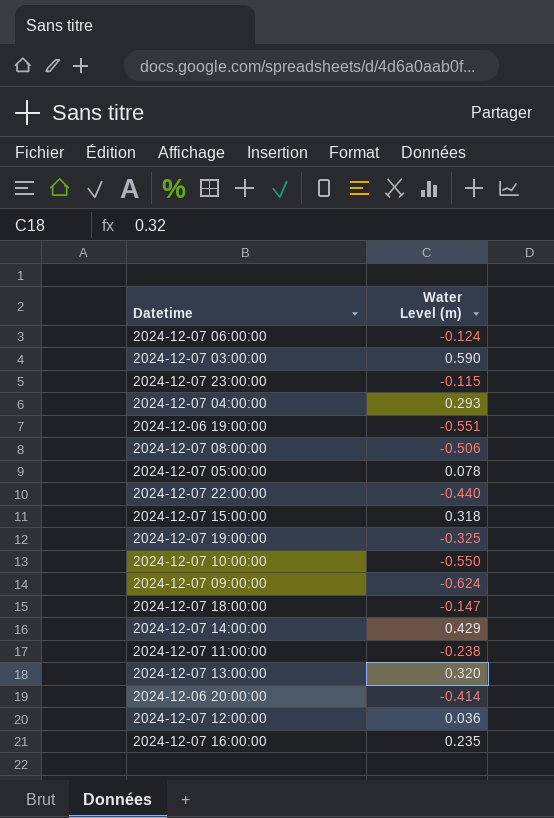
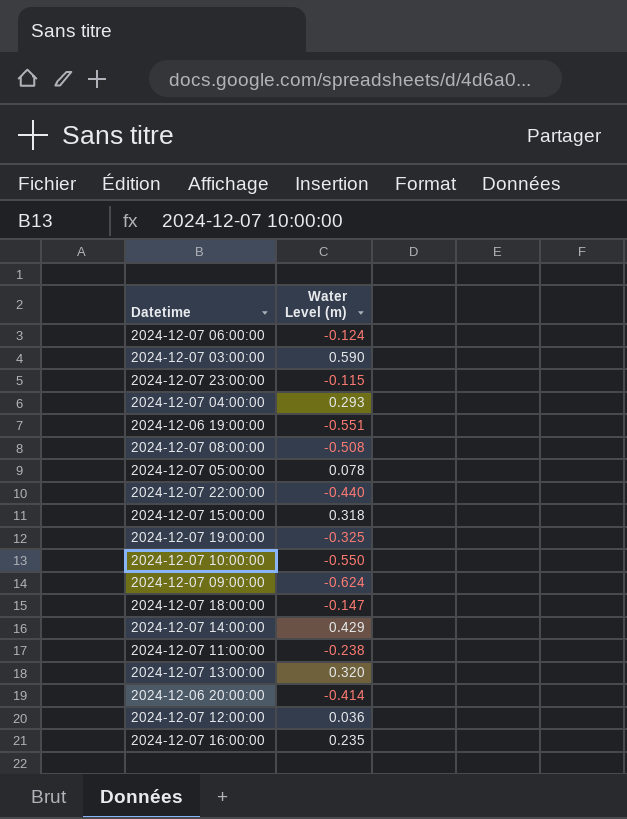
2024-12-07 08:00:00 | Water Level (m): -0.506 -> -0.508

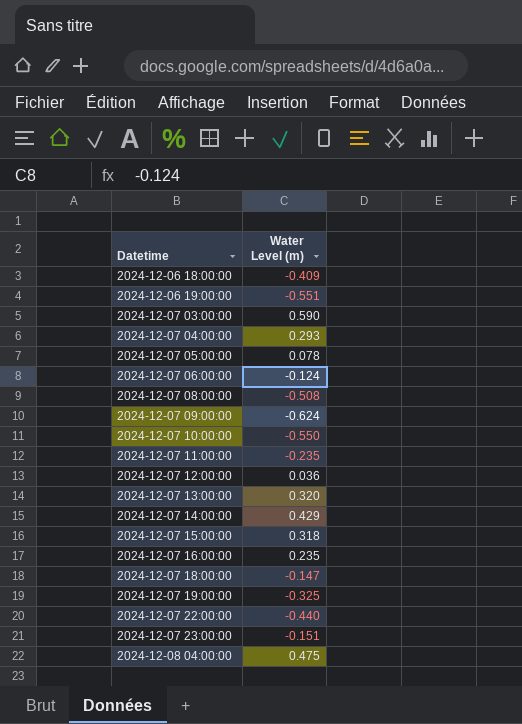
row order: none -> Datetime ascending
row 2024-12-06 20:00:00: -0.414 -> none
row 2024-12-06 18:00:00: none -> -0.409
2024-12-07 11:00:00 | Water Level (m): -0.238 -> -0.235
2024-12-07 23:00:00 | Water Level (m): -0.115 -> -0.151
row 2024-12-08 04:00:00: none -> 0.475

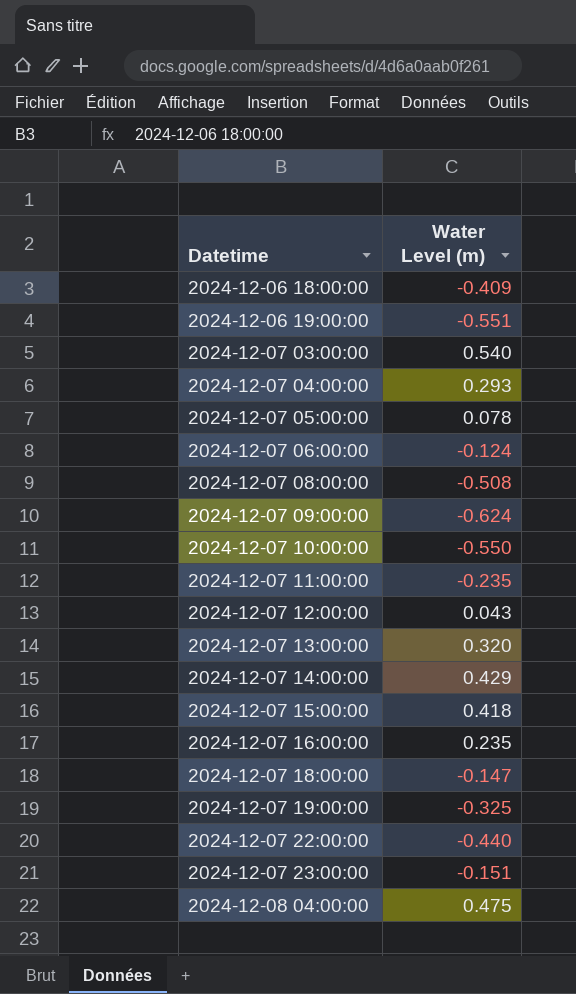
2024-12-07 03:00:00 | Water Level (m): 0.590 -> 0.540
2024-12-07 12:00:00 | Water Level (m): 0.036 -> 0.043
2024-12-07 15:00:00 | Water Level (m): 0.318 -> 0.418

